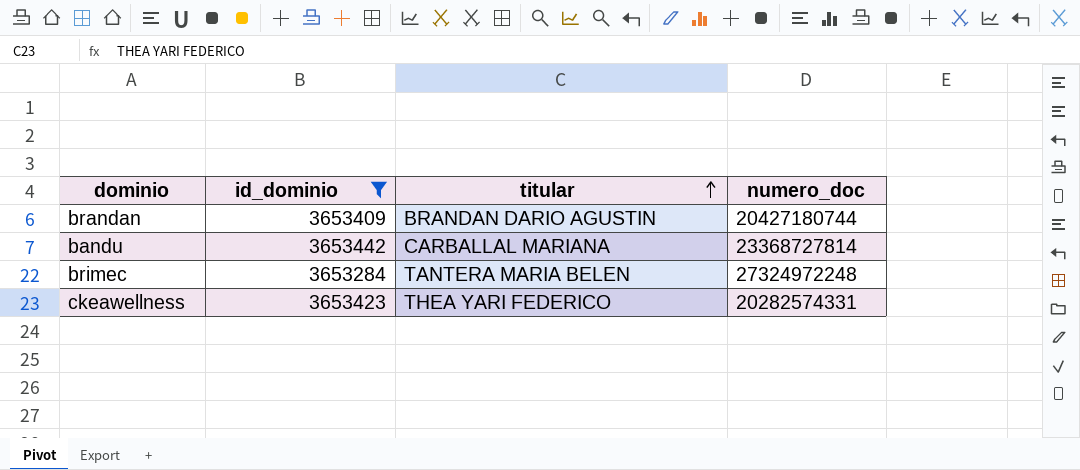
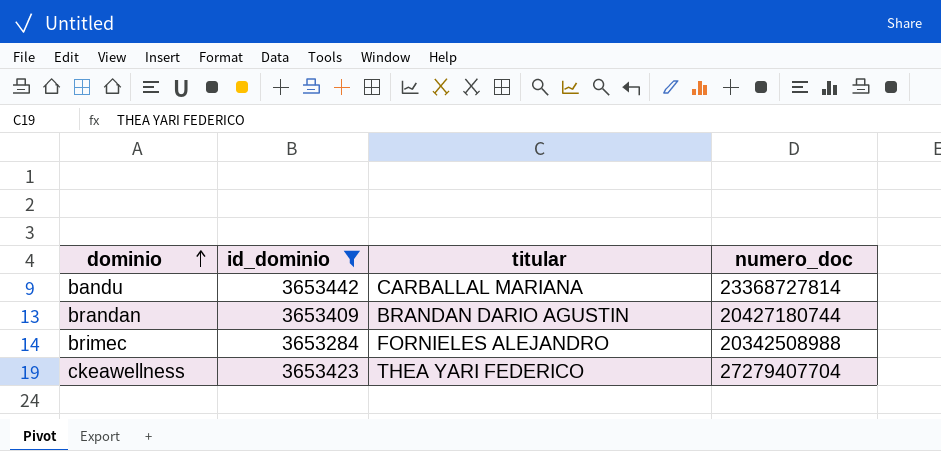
row order: titular ascending -> dominio ascending
brimec | titular: TANTERA MARIA BELEN -> FORNIELES ALEJANDRO
brimec | numero_doc: 27324972248 -> 20342508988
ckeawellness | numero_doc: 20282574331 -> 27279407704

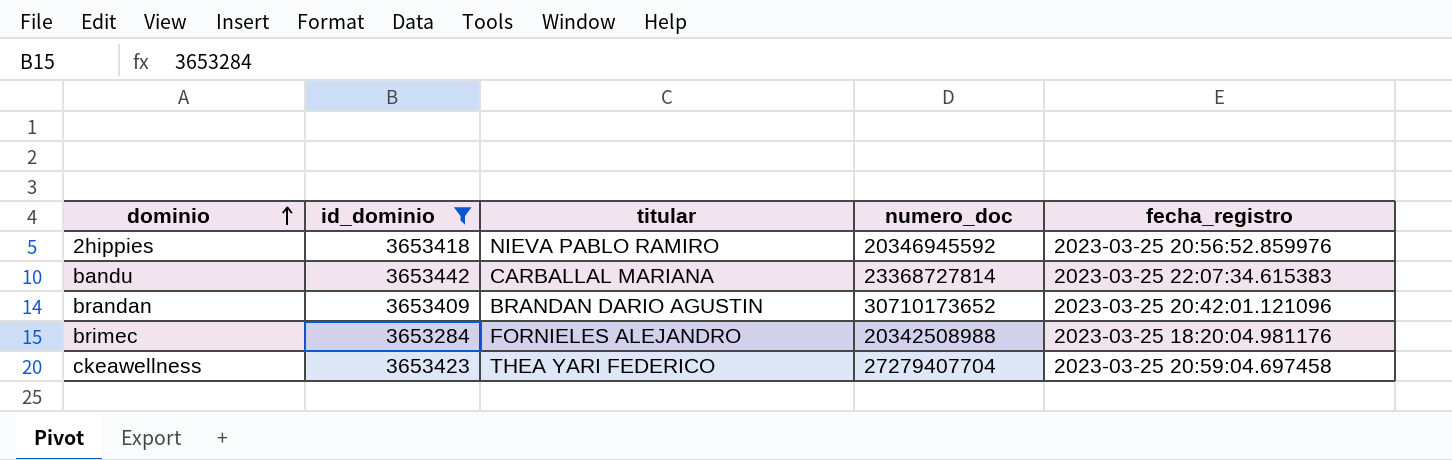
column fecha_registro | position: none -> 5
row 2hippies: none -> 3653418 | NIEVA PABLO RAMIRO | 20346945592 | 2023-03-25 20:56:52.859976
brandan | numero_doc: 20427180744 -> 30710173652

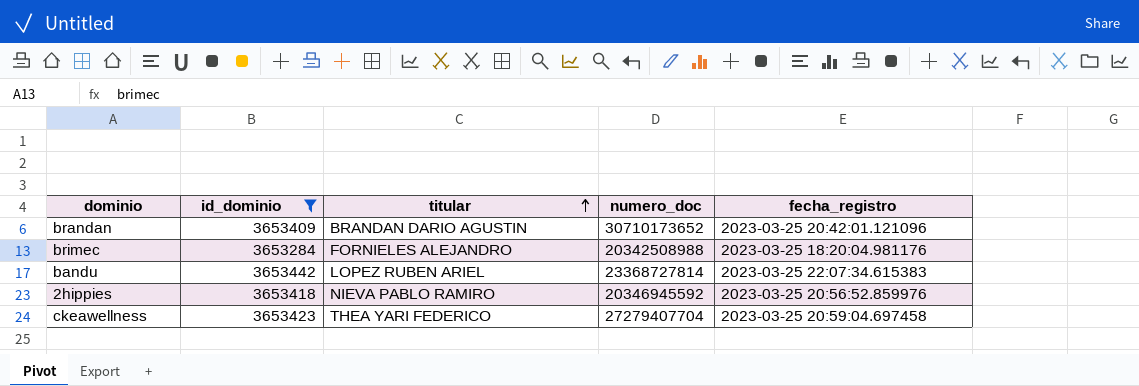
row order: dominio ascending -> titular ascending
bandu | titular: CARBALLAL MARIANA -> LOPEZ RUBEN ARIEL

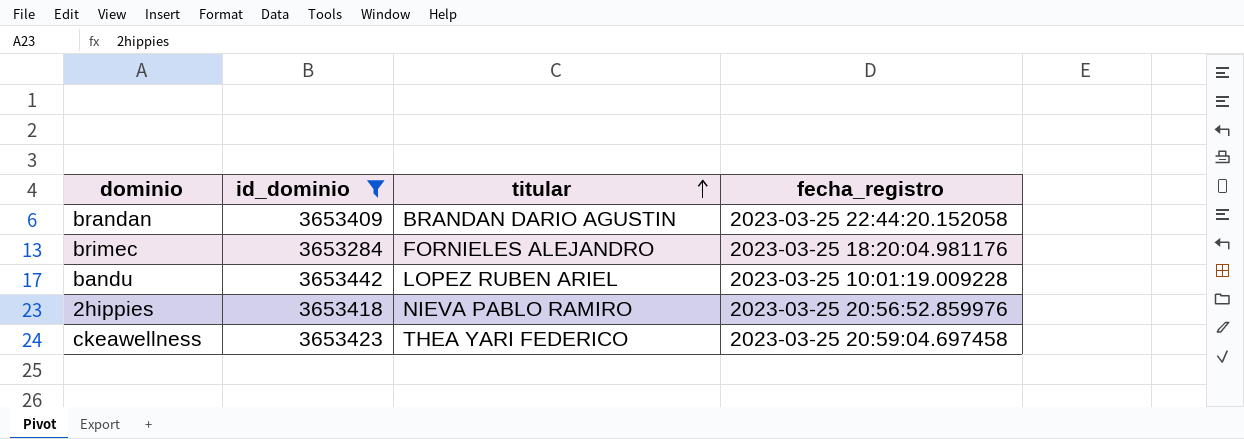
column numero_doc | position: 4 -> none
brandan | fecha_registro: 2023-03-25 20:42:01.121096 -> 2023-03-25 22:44:20.152058
bandu | fecha_registro: 2023-03-25 22:07:34.615383 -> 2023-03-25 10:01:19.009228

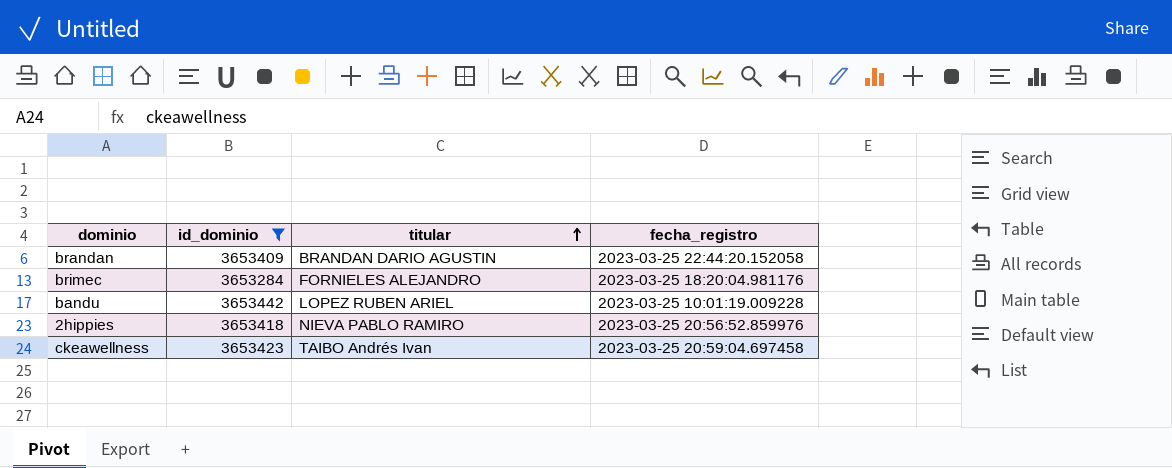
ckeawellness | titular: THEA YARI FEDERICO -> TAIBO Andrés Ivan

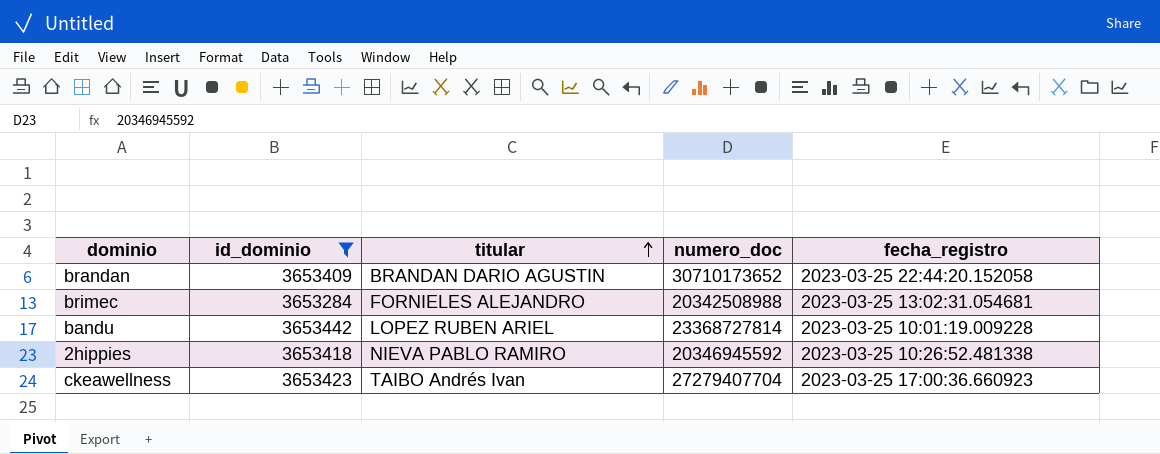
column numero_doc | position: none -> 4
brimec | fecha_registro: 2023-03-25 18:20:04.981176 -> 2023-03-25 13:02:31.054681
2hippies | fecha_registro: 2023-03-25 20:56:52.859976 -> 2023-03-25 10:26:52.481338
ckeawellness | fecha_registro: 2023-03-25 20:59:04.697458 -> 2023-03-25 17:00:36.660923

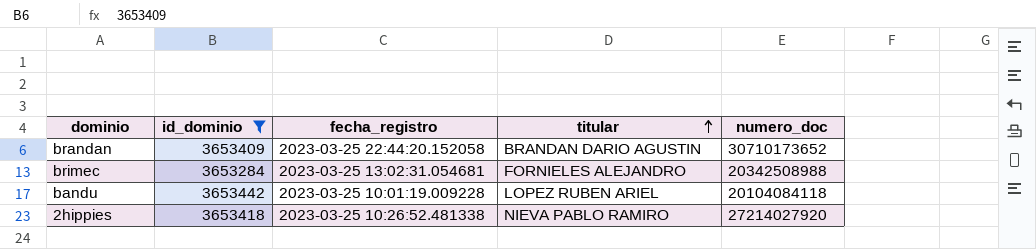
column fecha_registro | position: 5 -> 3
row ckeawellness: 3653423 | TAIBO Andrés Ivan | 27279407704 | 2023-03-25 17:00:36.660923 -> none
bandu | numero_doc: 23368727814 -> 20104084118
2hippies | numero_doc: 20346945592 -> 27214027920

